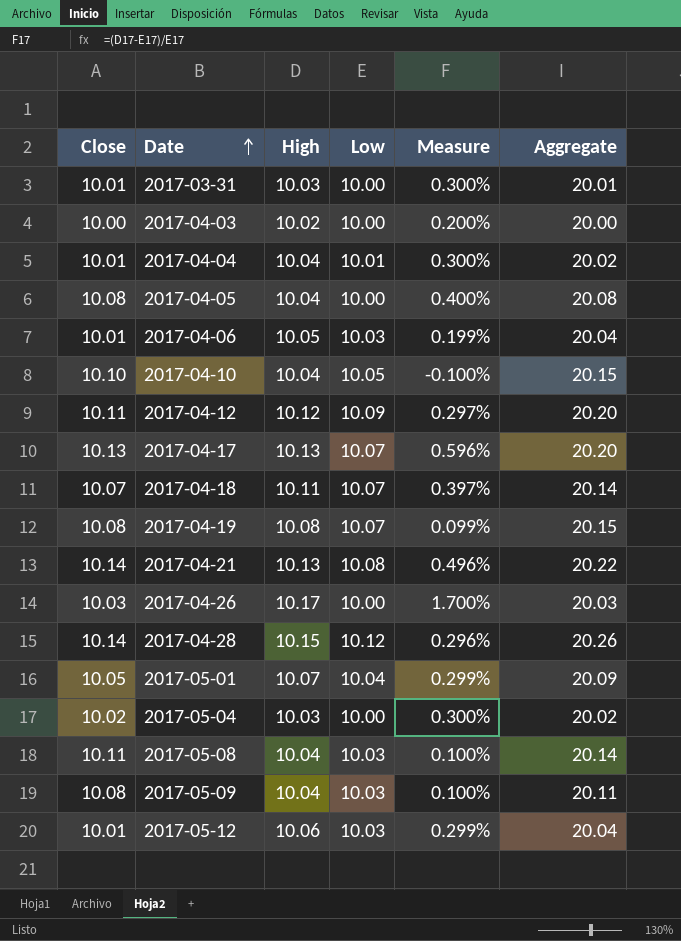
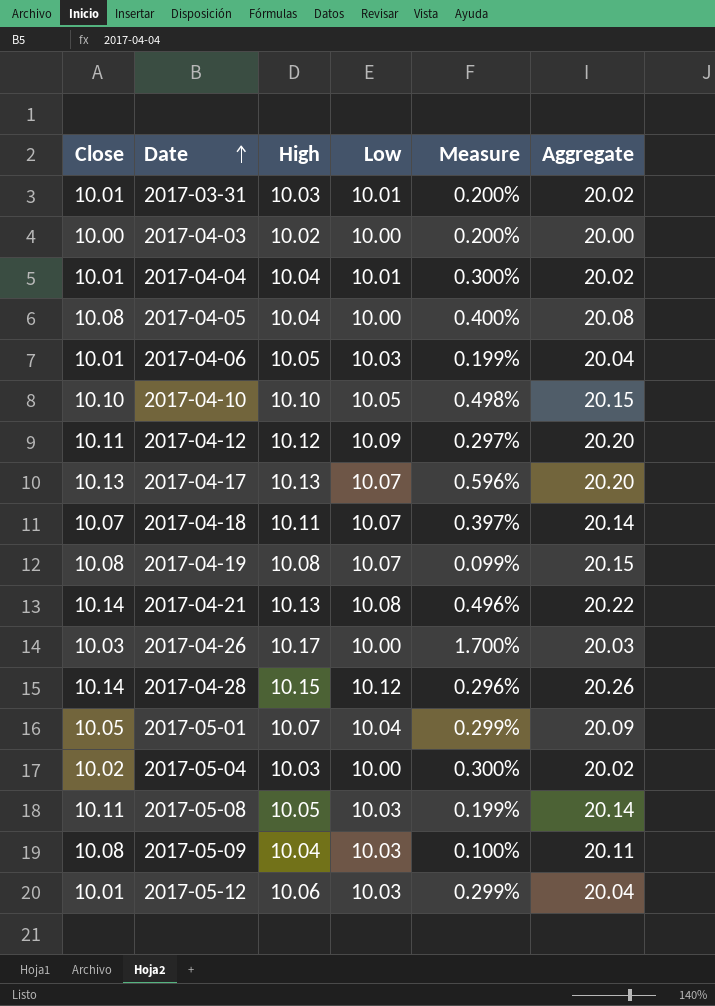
2017-03-31 | Low: 10.00 -> 10.01
2017-03-31 | Measure: 0.300% -> 0.200%
2017-03-31 | Aggregate: 20.01 -> 20.02
2017-04-10 | High: 10.04 -> 10.10
2017-04-10 | Measure: -0.100% -> 0.498%
2017-05-08 | High: 10.04 -> 10.05
2017-05-08 | Measure: 0.100% -> 0.199%

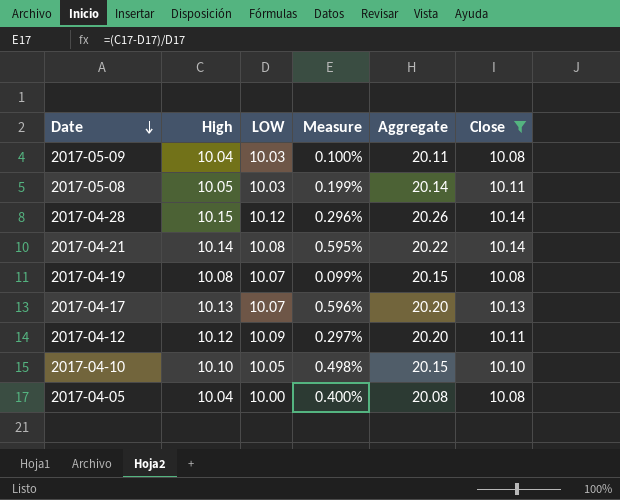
filter: none -> Close >= 10.08
row order: Date ascending -> Date descending
column name: Low -> LOW
column Close | position: 1 -> 6
2017-04-21 | High: 10.13 -> 10.14
2017-04-21 | Measure: 0.496% -> 0.595%

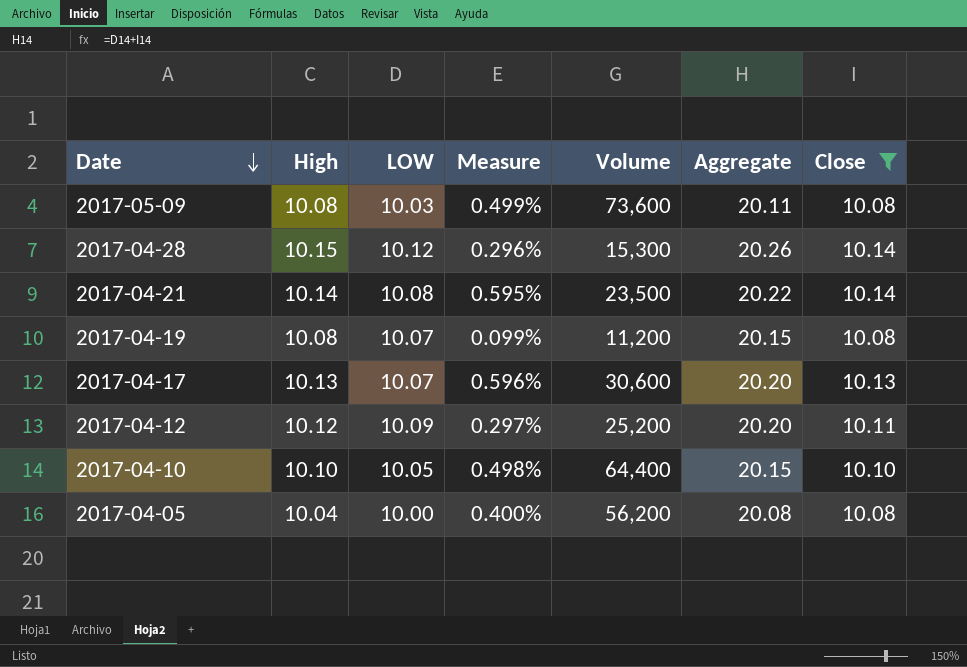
column Volume | position: none -> 5
row 2017-05-08: 10.05 | 10.03 | 0.199% | 20.14 | 10.11 -> none
2017-05-09 | High: 10.04 -> 10.08
2017-05-09 | Measure: 0.100% -> 0.499%

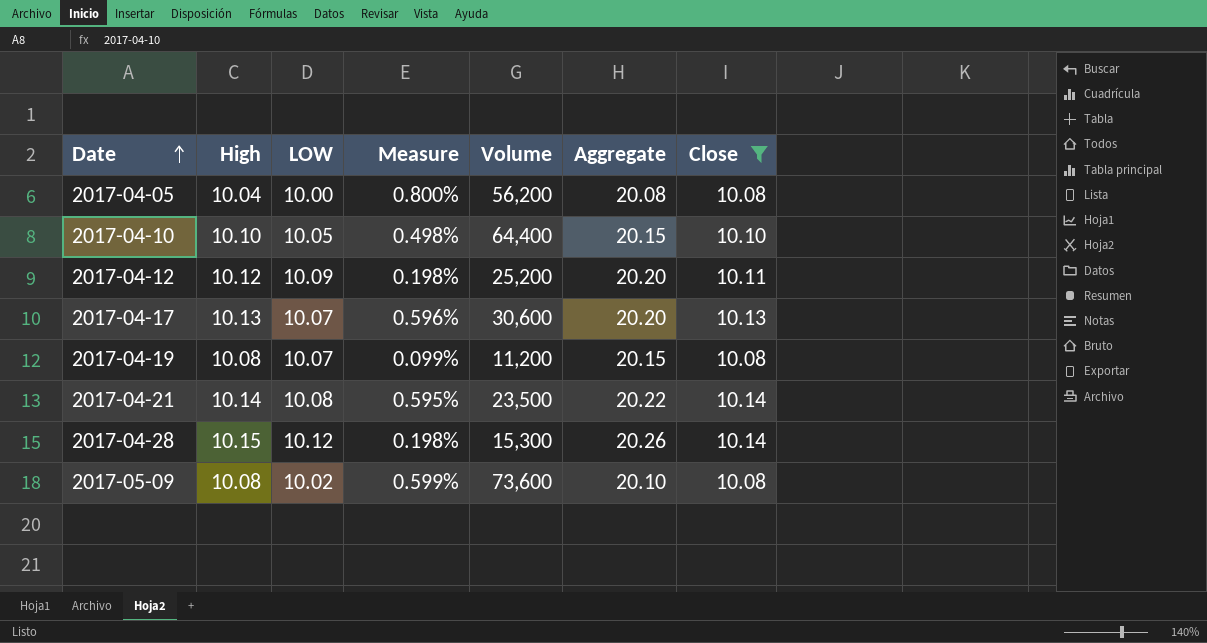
row order: Date descending -> Date ascending
column Measure | formula: ([High] - [LOW]) / [LOW] -> ([Close] - [LOW]) / [LOW]
2017-05-09 | LOW: 10.03 -> 10.02
2017-05-09 | Aggregate: 20.11 -> 20.10

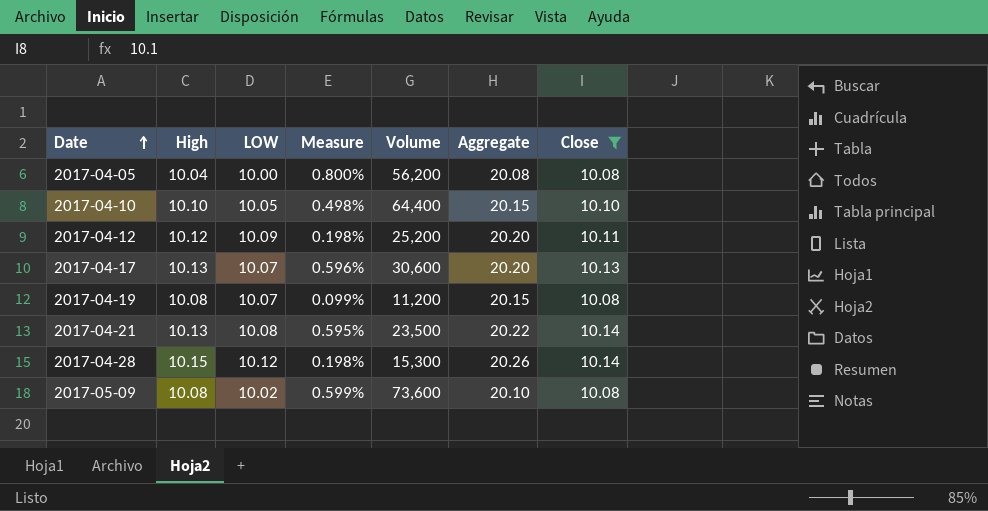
2017-04-21 | High: 10.14 -> 10.13

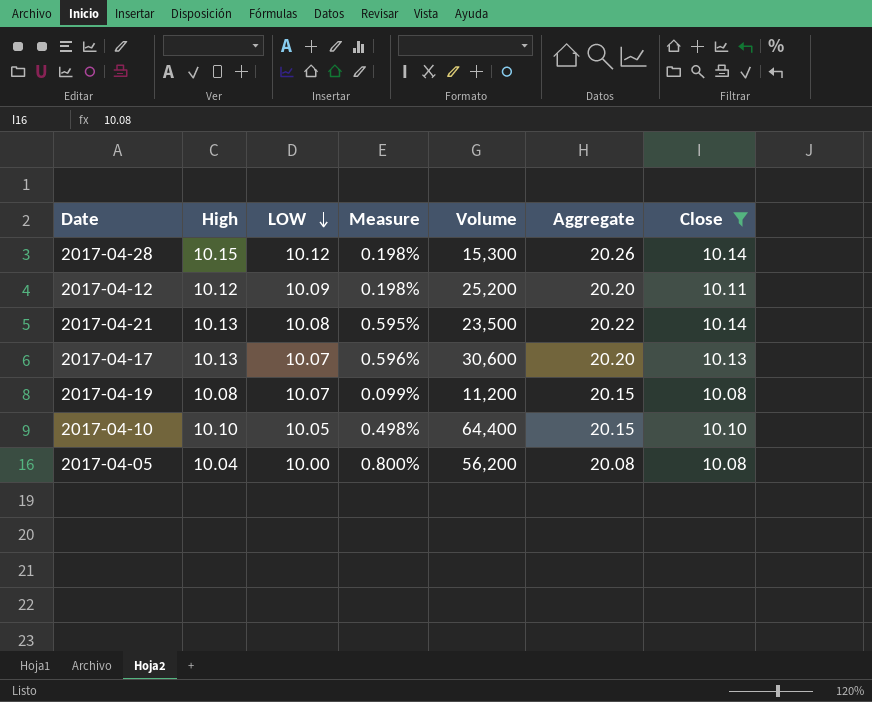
row order: Date ascending -> LOW descending
row 2017-05-09: 10.08 | 10.02 | 0.599% | 73,600 | 20.10 | 10.08 -> none

